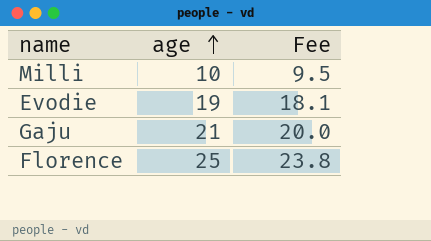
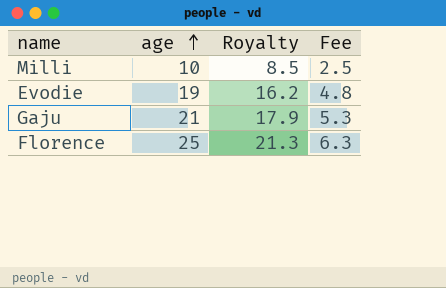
column Royalty | formula: none -> [age] * 0.85
column Fee | formula: [age] * 0.95 -> [age] * 0.25

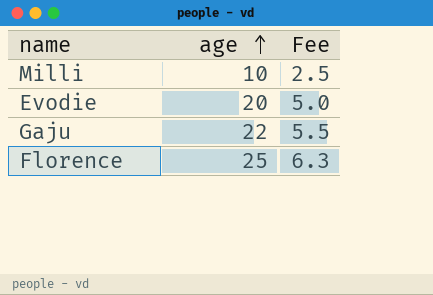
column Royalty | formula: [age] * 0.85 -> none
Evodie | age: 19 -> 20
Evodie | Fee: 4.8 -> 5.0
Gaju | age: 21 -> 22
Gaju | Fee: 5.3 -> 5.5

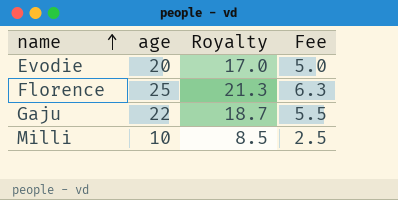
row order: age ascending -> name ascending
column Royalty | formula: none -> [age] * 0.85

